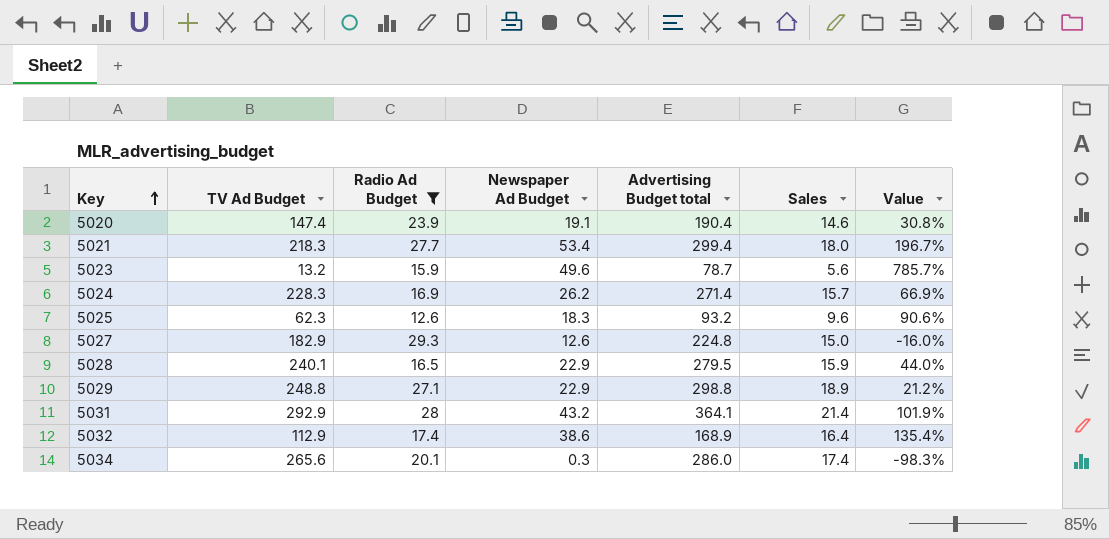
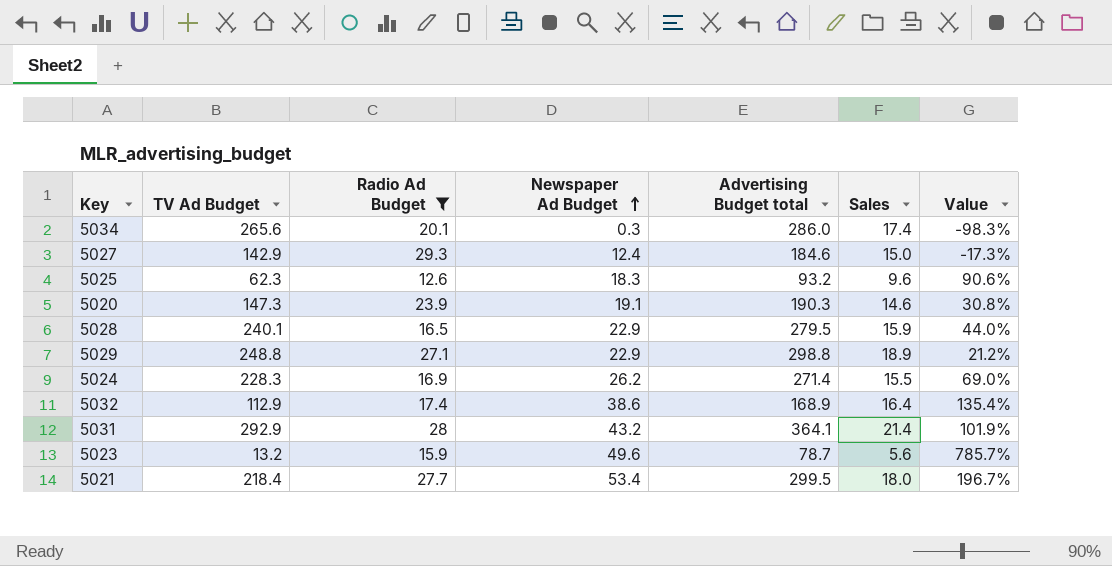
row order: Key ascending -> Newspaper Ad Budget ascending
5027 | TV Ad Budget: 182.9 -> 142.9
5027 | Newspaper Ad Budget: 12.6 -> 12.4
5027 | Advertising Budget total: 224.8 -> 184.6
5027 | Value: -16.0% -> -17.3%
5020 | TV Ad Budget: 147.4 -> 147.3
5020 | Advertising Budget total: 190.4 -> 190.3
5024 | Sales: 15.7 -> 15.5
5024 | Value: 66.9% -> 69.0%
5021 | TV Ad Budget: 218.3 -> 218.4
5021 | Advertising Budget total: 299.4 -> 299.5

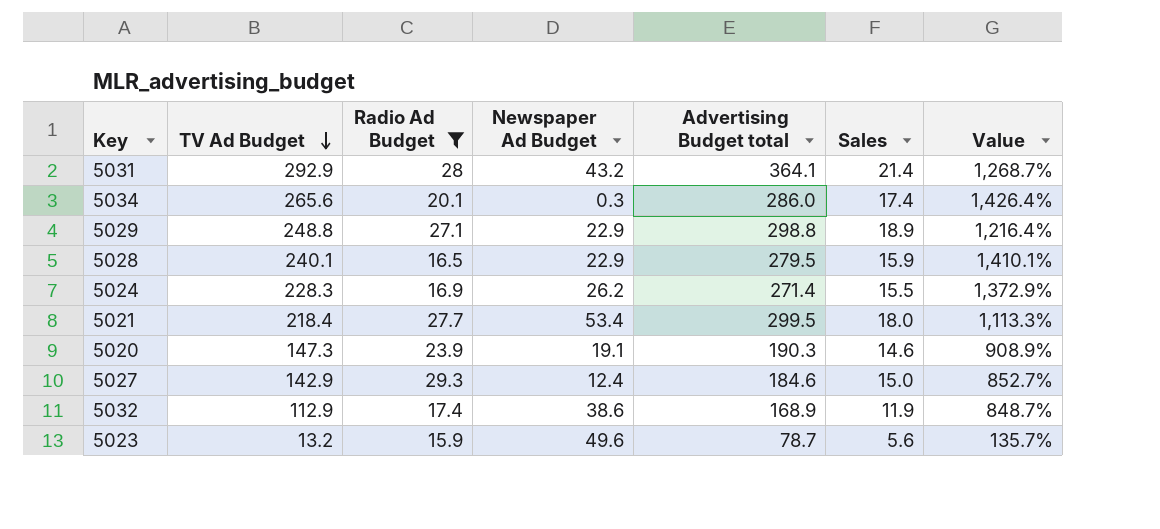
row order: Newspaper Ad Budget ascending -> TV Ad Budget descending
column Value | formula: ([Newspaper Ad Budget] - [Sales]) / [Sales] -> ([TV Ad Budget] - [Sales]) / [Sales]
row 5025: 62.3 | 12.6 | 18.3 | 93.2 | 9.6 | 90.6% -> none
5032 | Sales: 16.4 -> 11.9

